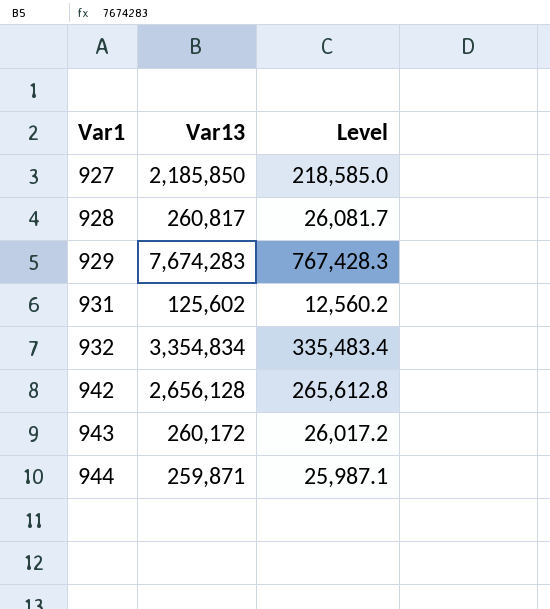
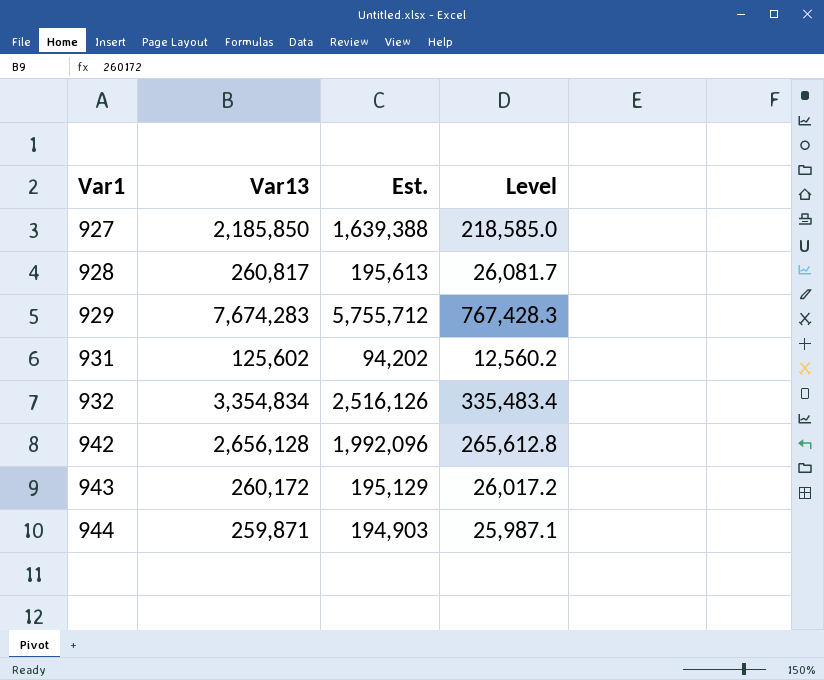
column Est. | formula: none -> [Var13] * 0.75

